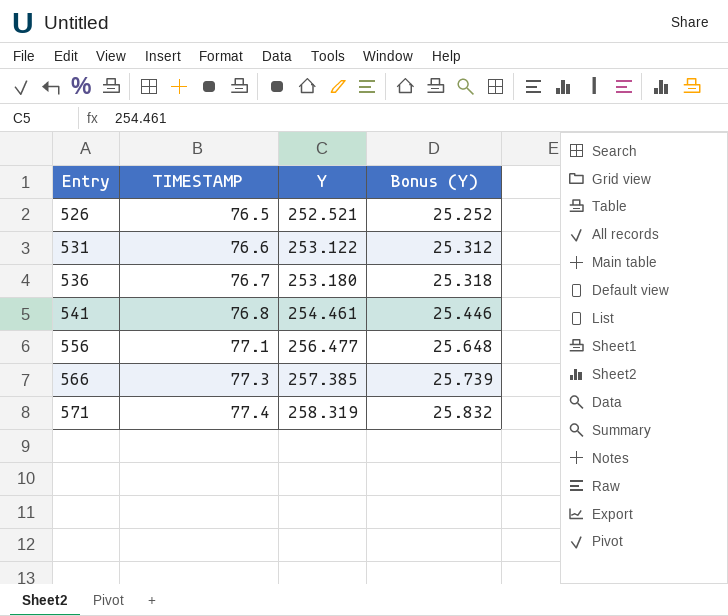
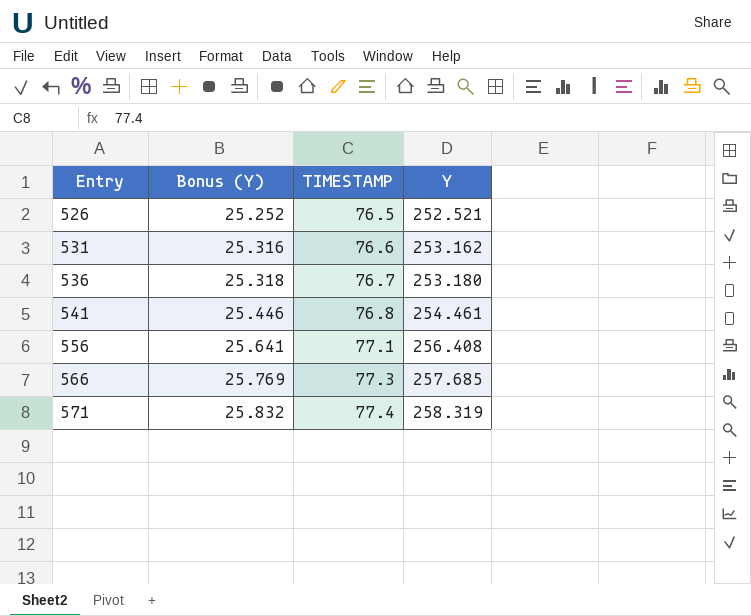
column Bonus (Y) | position: 4 -> 2
531 | Bonus (Y): 25.312 -> 25.316
531 | Y: 253.122 -> 253.162
556 | Bonus (Y): 25.648 -> 25.641
556 | Y: 256.477 -> 256.408
566 | Bonus (Y): 25.739 -> 25.769
566 | Y: 257.385 -> 257.685

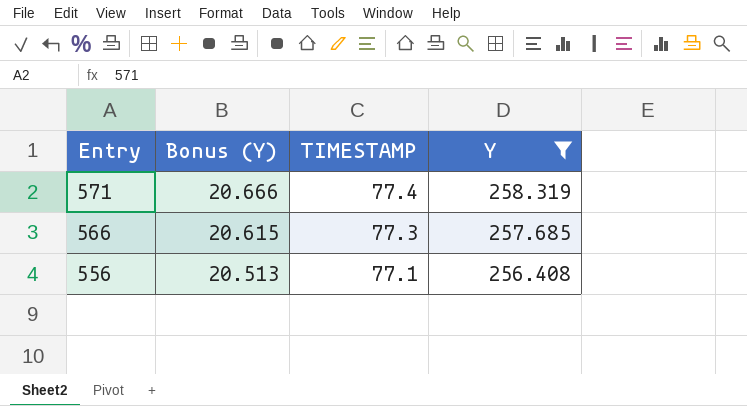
filter: none -> Y >= 256.408
row order: Entry ascending -> Entry descending
column Bonus (Y) | formula: [Y] * 0.1 -> [Y] * 0.08

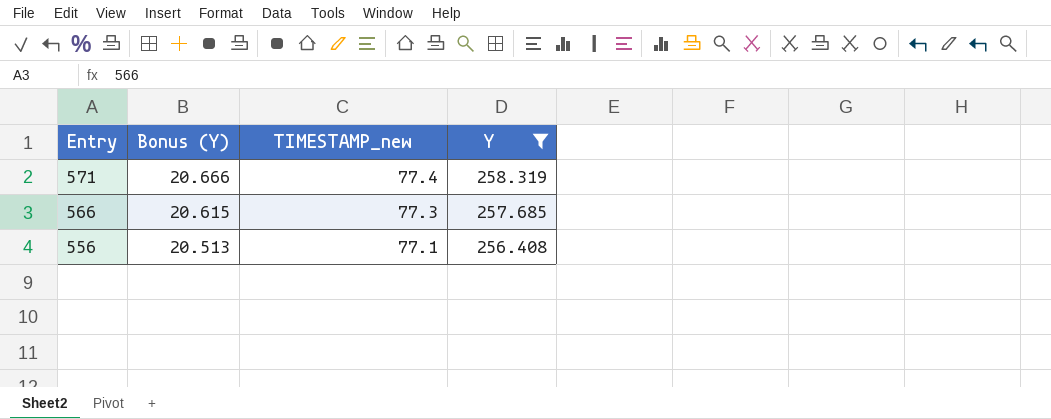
column name: TIMESTAMP -> TIMESTAMP_new

